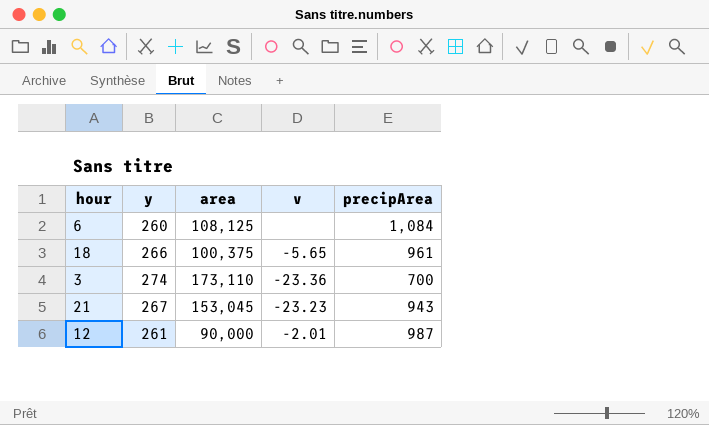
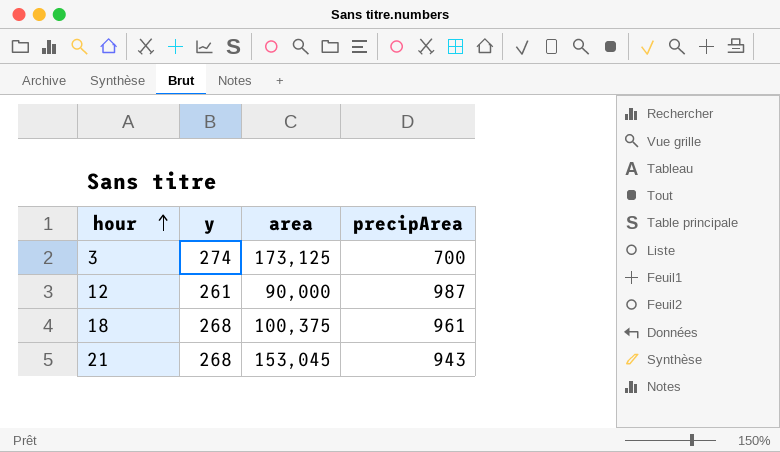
row order: none -> hour ascending
column v | position: 4 -> none
row 6: 260 | 108,125 | none | 1,084 -> none
3 | area: 173,110 -> 173,125
18 | y: 266 -> 268
21 | y: 267 -> 268

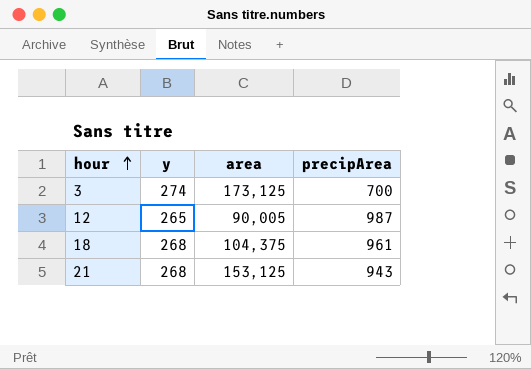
12 | y: 261 -> 265
12 | area: 90,000 -> 90,005
18 | area: 100,375 -> 104,375
21 | area: 153,045 -> 153,125

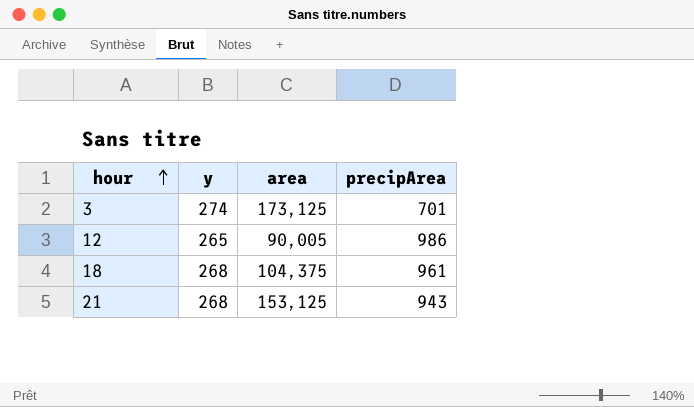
3 | precipArea: 700 -> 701
12 | precipArea: 987 -> 986

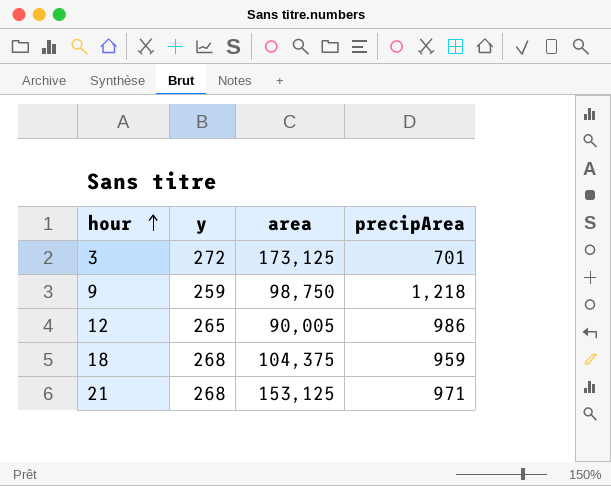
3 | y: 274 -> 272
row 9: none -> 259 | 98,750 | 1,218
18 | precipArea: 961 -> 959
21 | precipArea: 943 -> 971

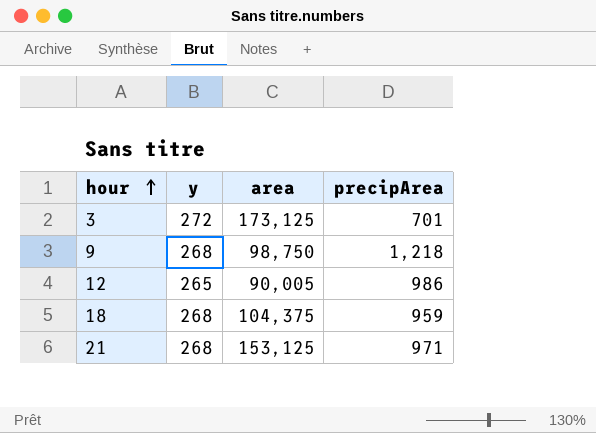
9 | y: 259 -> 268

